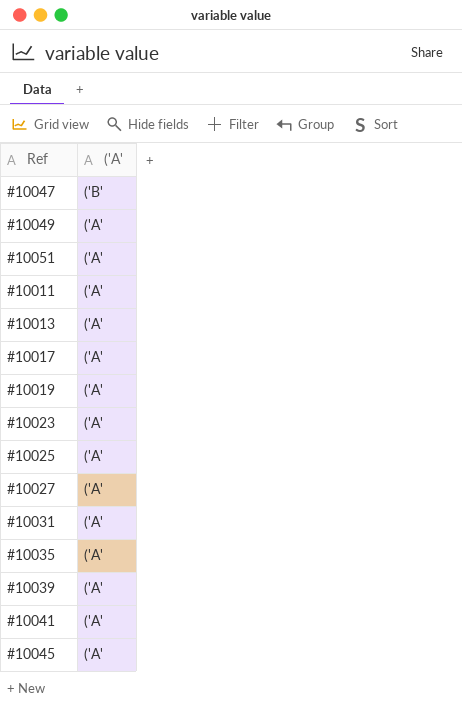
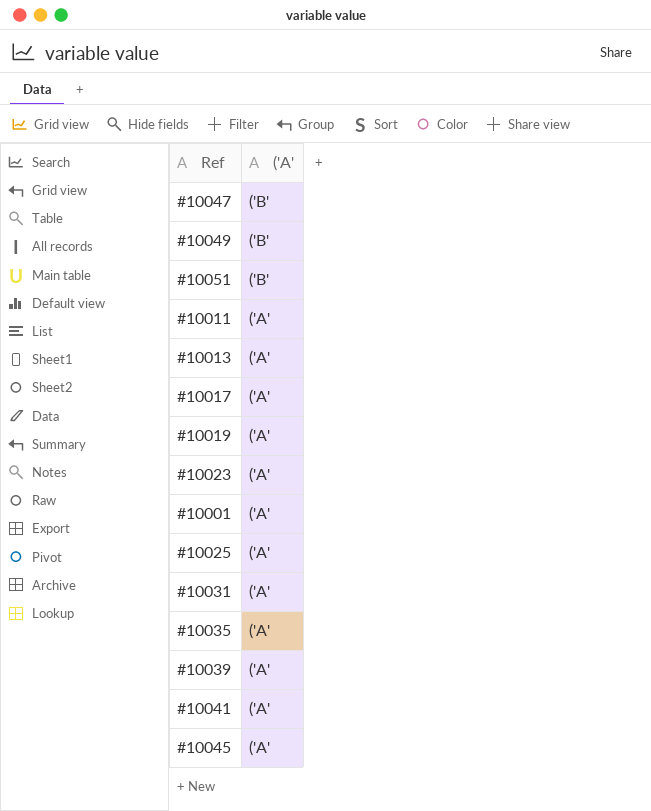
row #10027: ('A' -> none
#10049 | ('A': ('A' -> ('B'
#10051 | ('A': ('A' -> ('B'
row #10001: none -> ('A'

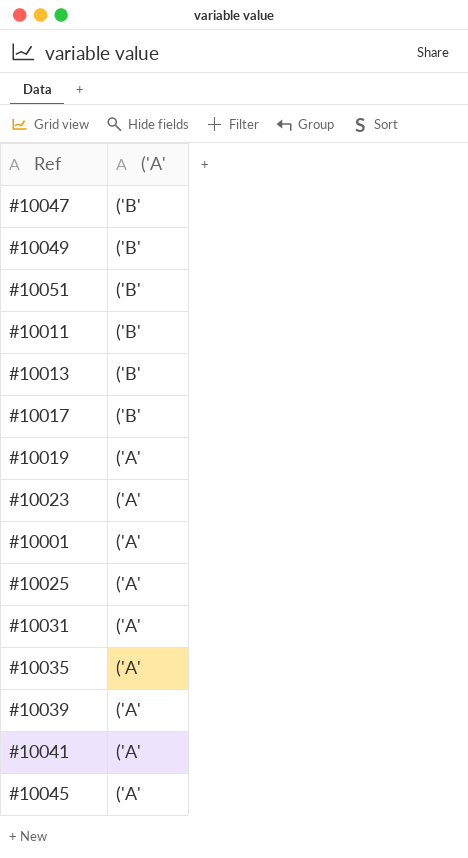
#10011 | ('A': ('A' -> ('B'
#10013 | ('A': ('A' -> ('B'
#10017 | ('A': ('A' -> ('B'

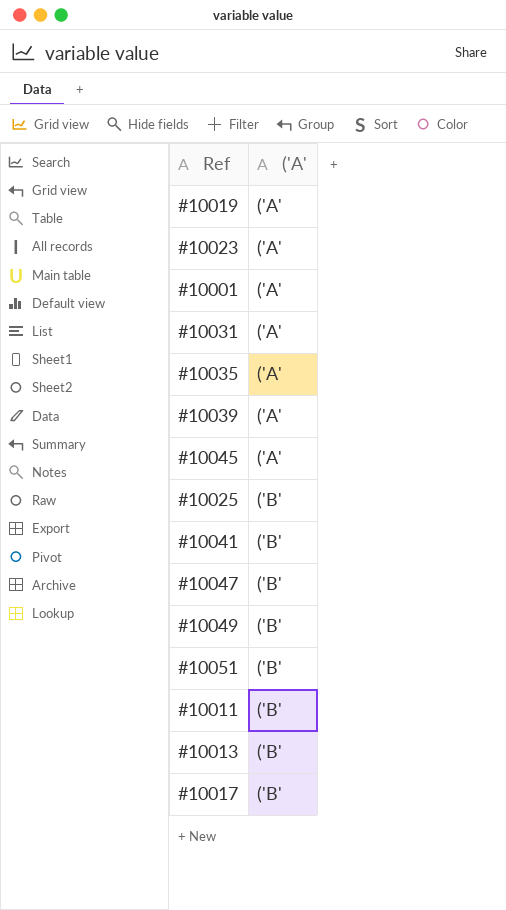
row order: ('A' descending -> ('A' ascending
#10025 | ('A': ('A' -> ('B'
#10041 | ('A': ('A' -> ('B'

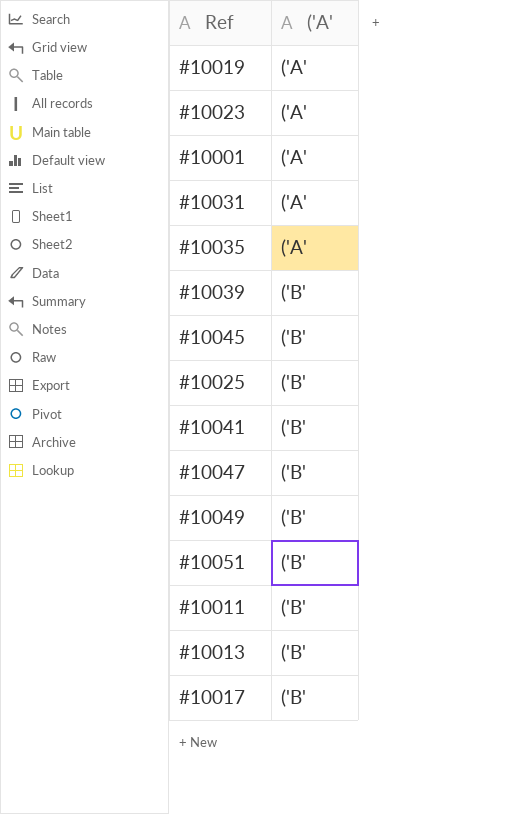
#10039 | ('A': ('A' -> ('B'
#10045 | ('A': ('A' -> ('B'

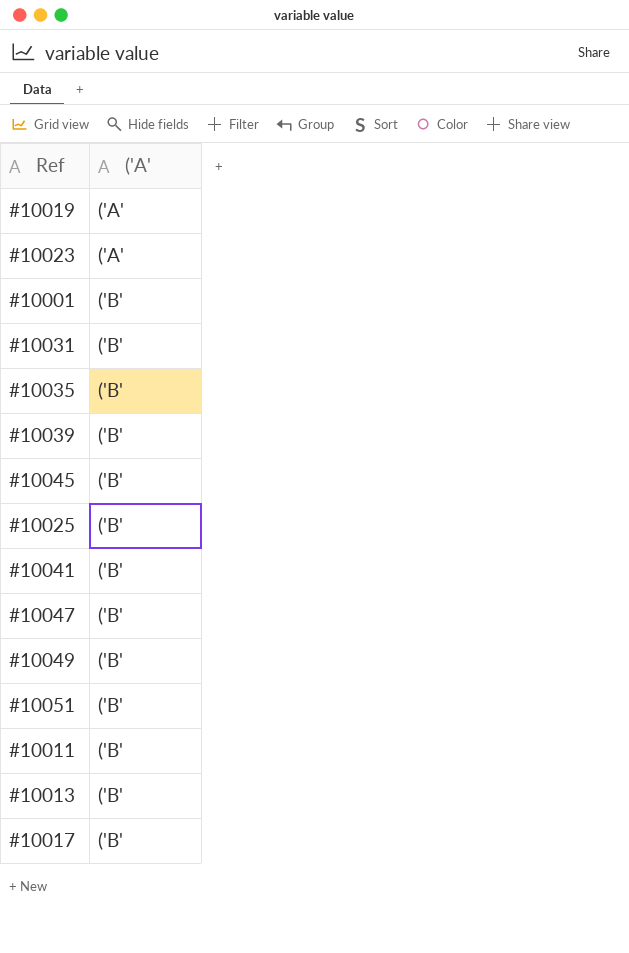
#10001 | ('A': ('A' -> ('B'
#10031 | ('A': ('A' -> ('B'
#10035 | ('A': ('A' -> ('B'

